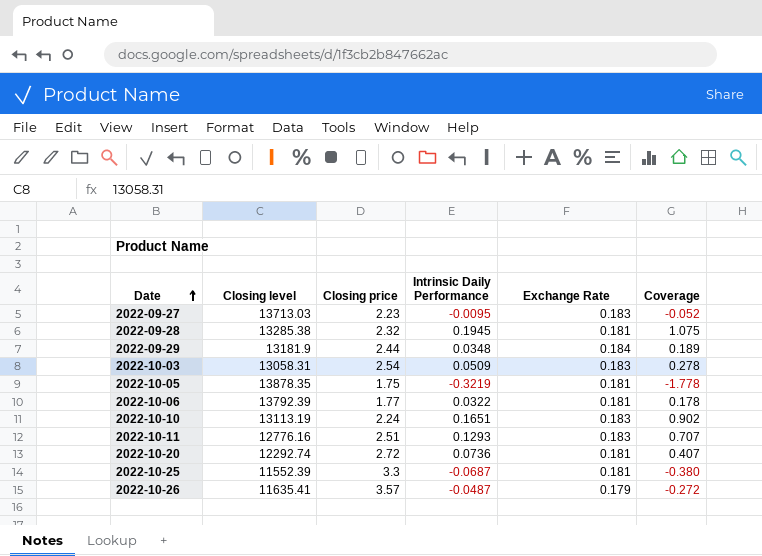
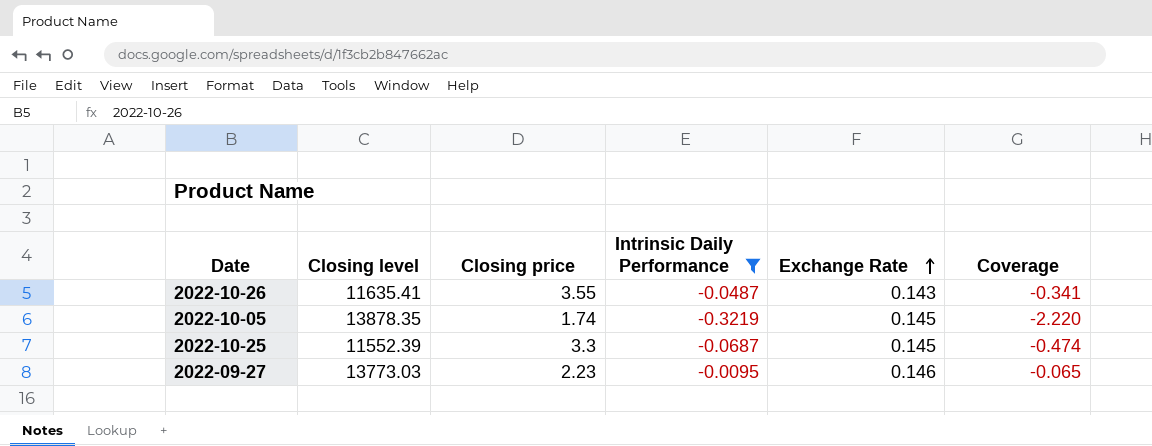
filter: none -> Intrinsic Daily Performance <= -0.0095
row order: Date ascending -> Exchange Rate ascending
2022-10-26 | Closing price: 3.57 -> 3.55
2022-10-26 | Exchange Rate: 0.179 -> 0.143
2022-10-26 | Coverage: -0.272 -> -0.341
2022-10-05 | Closing price: 1.75 -> 1.74
2022-10-05 | Exchange Rate: 0.181 -> 0.145
2022-10-05 | Coverage: -1.778 -> -2.220
2022-10-25 | Exchange Rate: 0.181 -> 0.145
2022-10-25 | Coverage: -0.380 -> -0.474
2022-09-27 | Closing level: 13713.03 -> 13773.03
2022-09-27 | Exchange Rate: 0.183 -> 0.146
2022-09-27 | Coverage: -0.052 -> -0.065

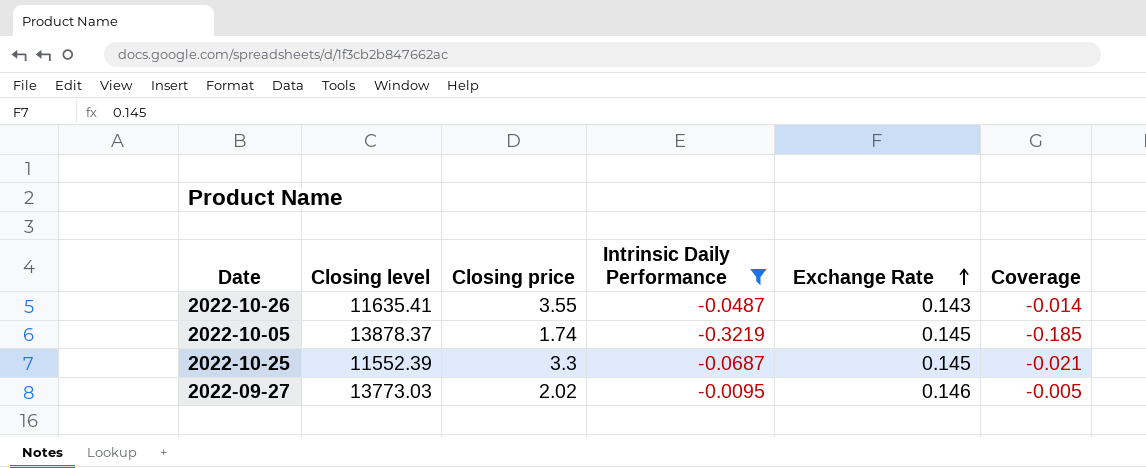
column Coverage | formula: [Intrinsic Daily Performance] / [Exchange Rate] -> [Intrinsic Daily Performance] / [Closing price]
2022-10-05 | Closing level: 13878.35 -> 13878.37
2022-09-27 | Closing price: 2.23 -> 2.02

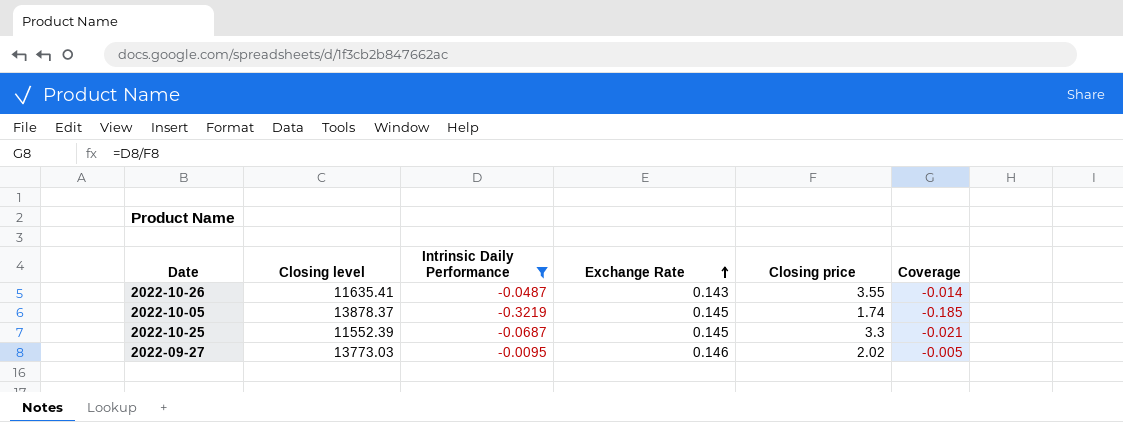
column Closing price | position: 3 -> 5

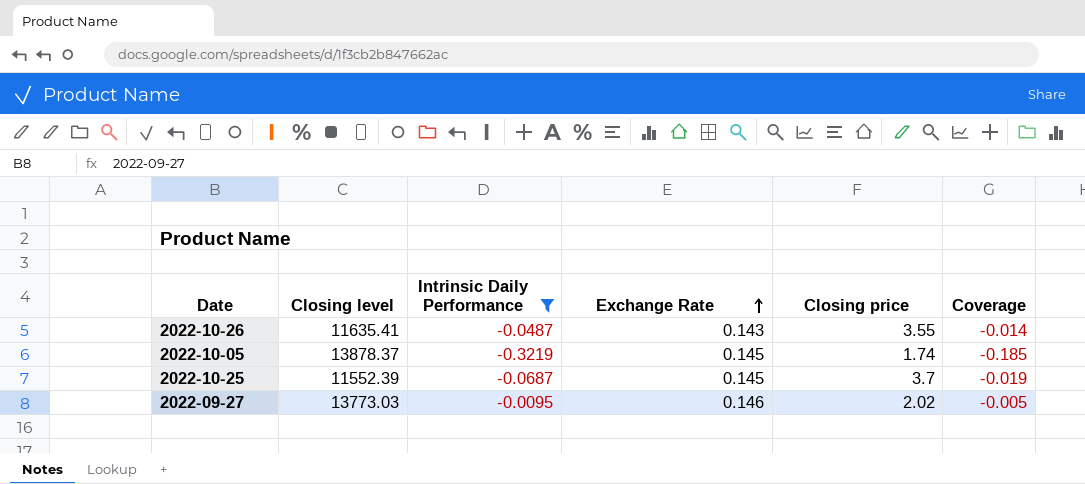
2022-10-25 | Closing price: 3.3 -> 3.7
2022-10-25 | Coverage: -0.021 -> -0.019

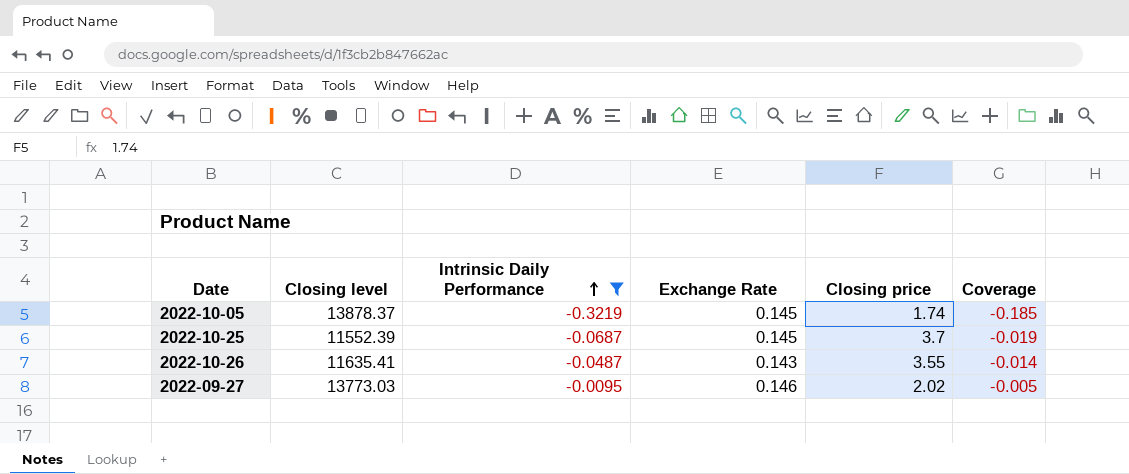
row order: Exchange Rate ascending -> Intrinsic Daily Performance ascending

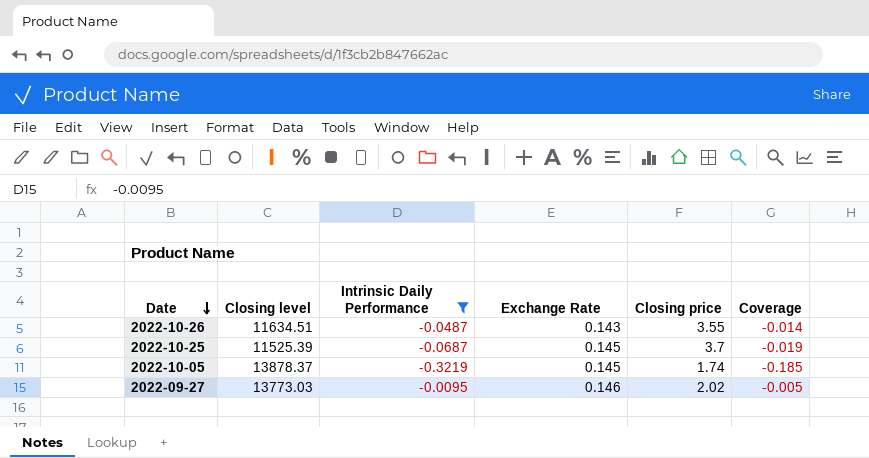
row order: Intrinsic Daily Performance ascending -> Date descending
2022-10-26 | Closing level: 11635.41 -> 11634.51
2022-10-25 | Closing level: 11552.39 -> 11525.39

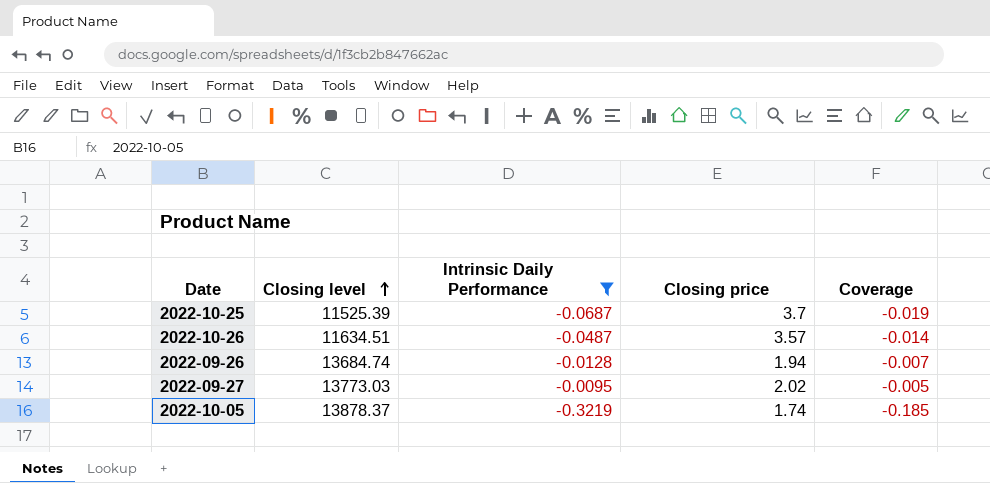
row order: Date descending -> Closing level ascending
column Exchange Rate | position: 4 -> none
2022-10-26 | Closing price: 3.55 -> 3.57
row 2022-09-26: none -> 13684.74 | -0.0128 | 1.94 | -0.007

